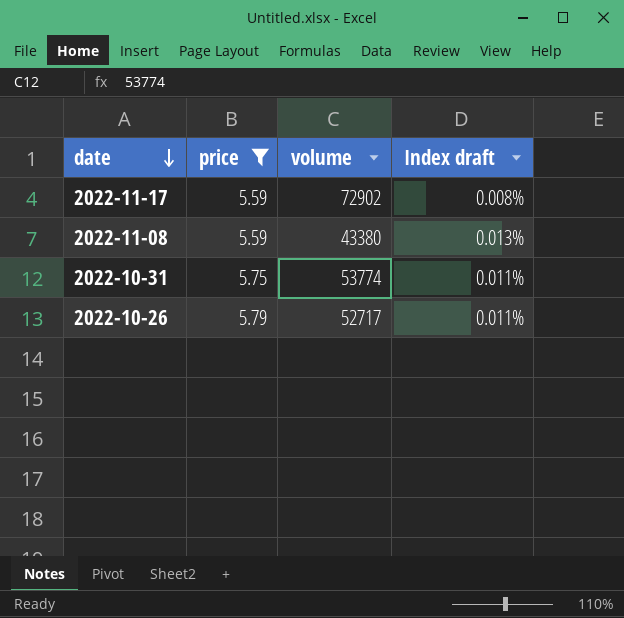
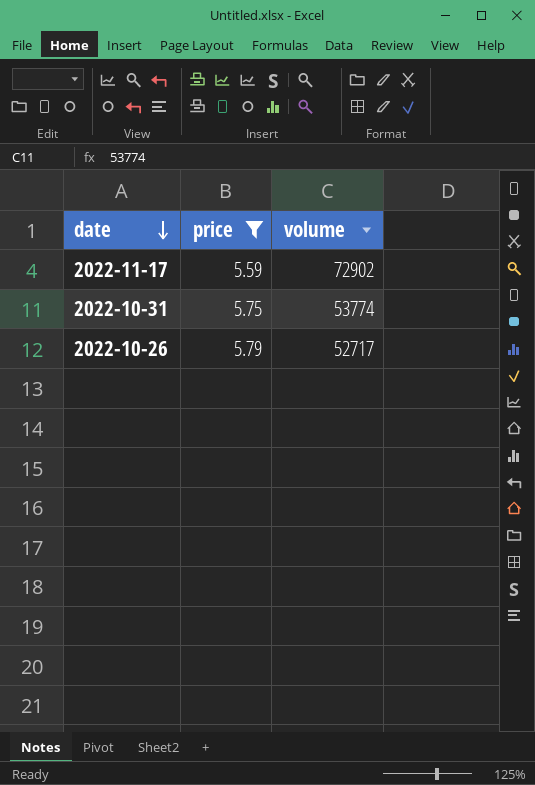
column Index draft | formula: [price] / [volume] -> none
row 2022-11-08: 5.59 | 43380 | 0.013% -> none

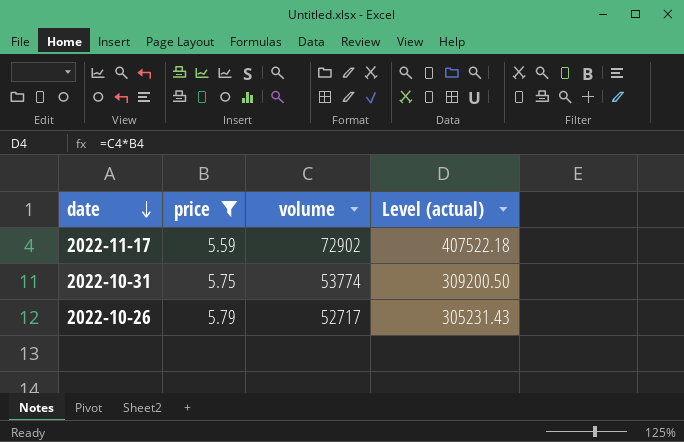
column Level (actual) | formula: none -> [price] * [volume]

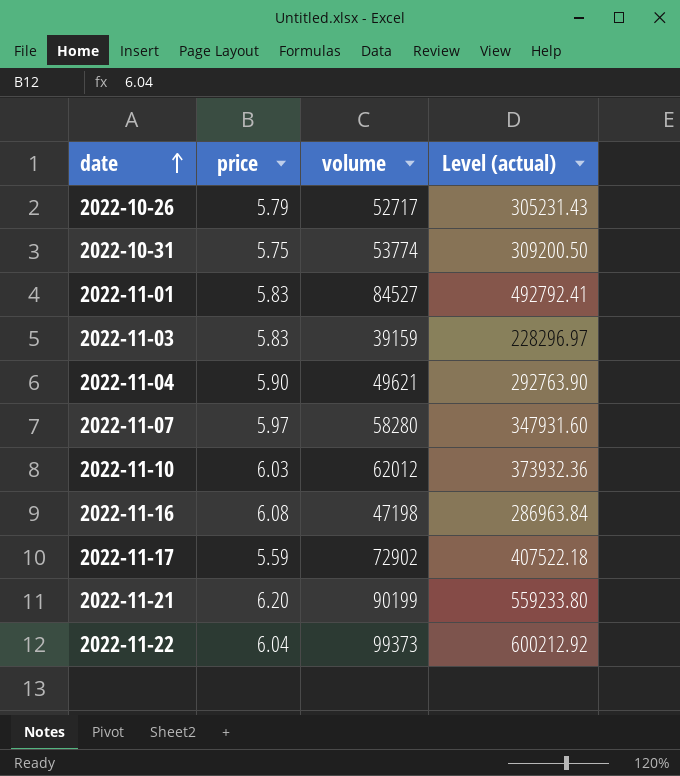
filter: price <= 5.79 -> none
row order: date descending -> date ascending

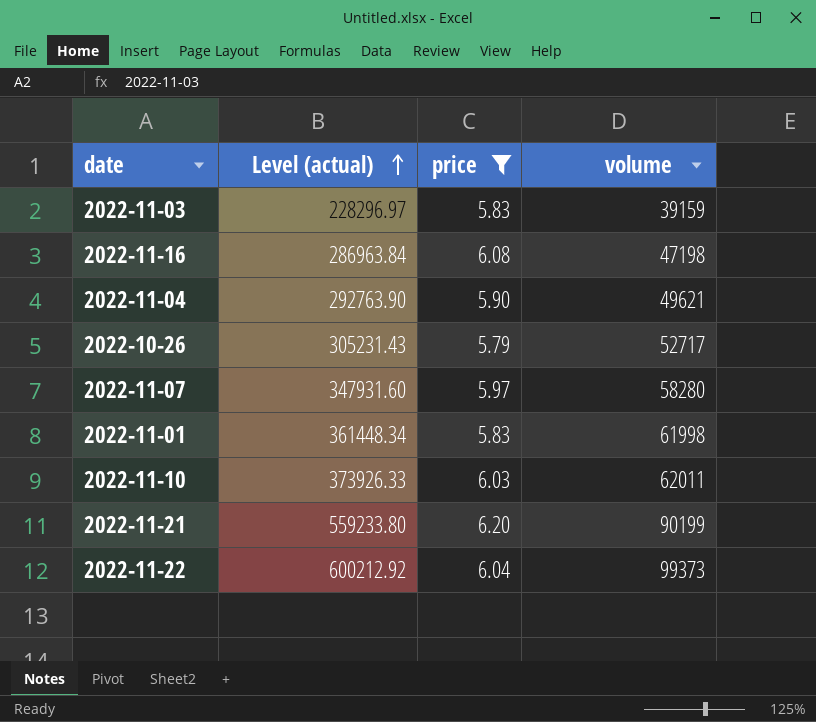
filter: none -> price >= 5.79
row order: date ascending -> Level (actual) ascending
column Level (actual) | position: 4 -> 2
2022-11-01 | Level (actual): 492792.41 -> 361448.34
2022-11-01 | volume: 84527 -> 61998
2022-11-10 | Level (actual): 373932.36 -> 373926.33
2022-11-10 | volume: 62012 -> 62011

